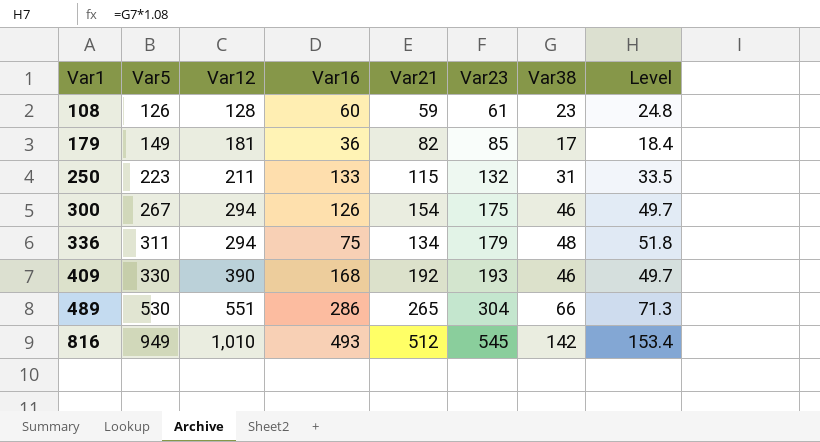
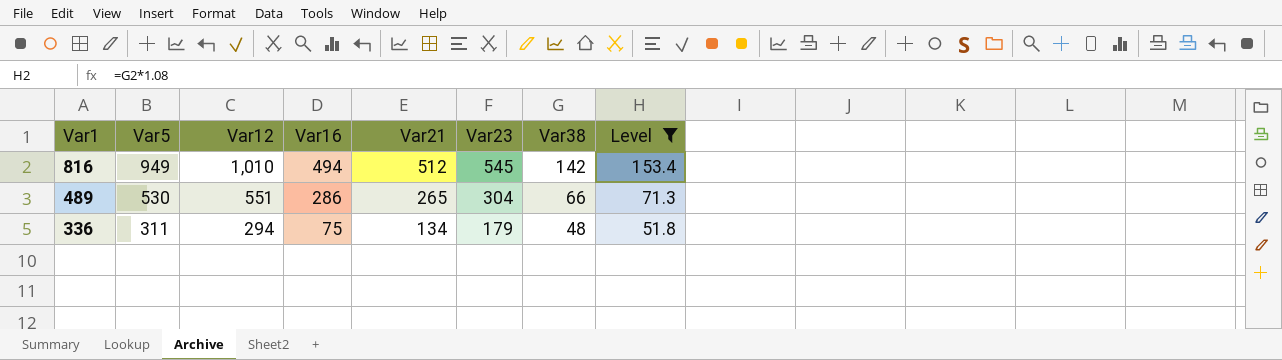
filter: none -> Level >= 51.8
row order: Var1 ascending -> Var1 descending
816 | Var16: 493 -> 494

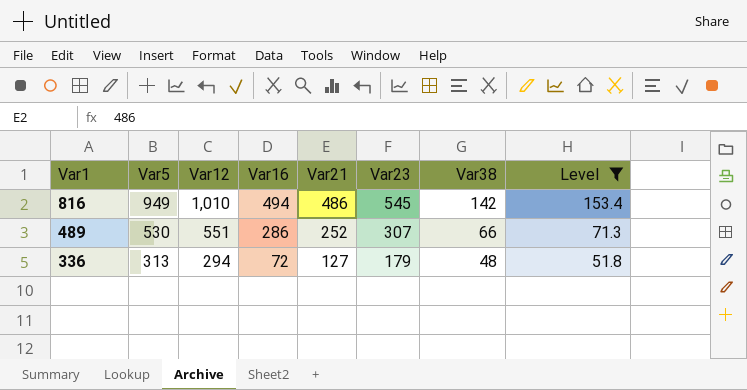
816 | Var21: 512 -> 486
489 | Var21: 265 -> 252
489 | Var23: 304 -> 307
336 | Var5: 311 -> 313
336 | Var16: 75 -> 72
336 | Var21: 134 -> 127

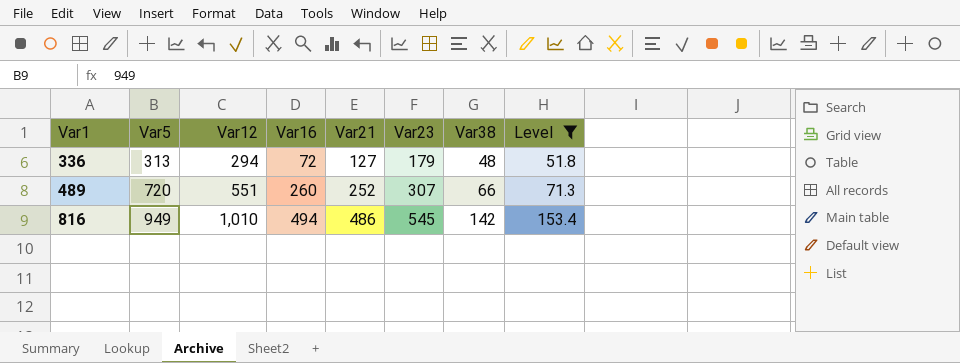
row order: Var1 descending -> Var1 ascending
489 | Var5: 530 -> 720
489 | Var16: 286 -> 260

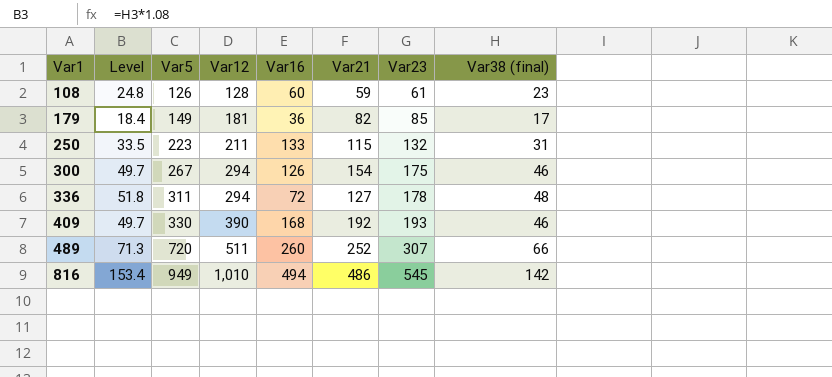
filter: Level >= 51.8 -> none
column Level | position: 8 -> 2
column name: Var38 -> Var38 (final)
336 | Var5: 313 -> 311
336 | Var23: 179 -> 178
489 | Var12: 551 -> 511

